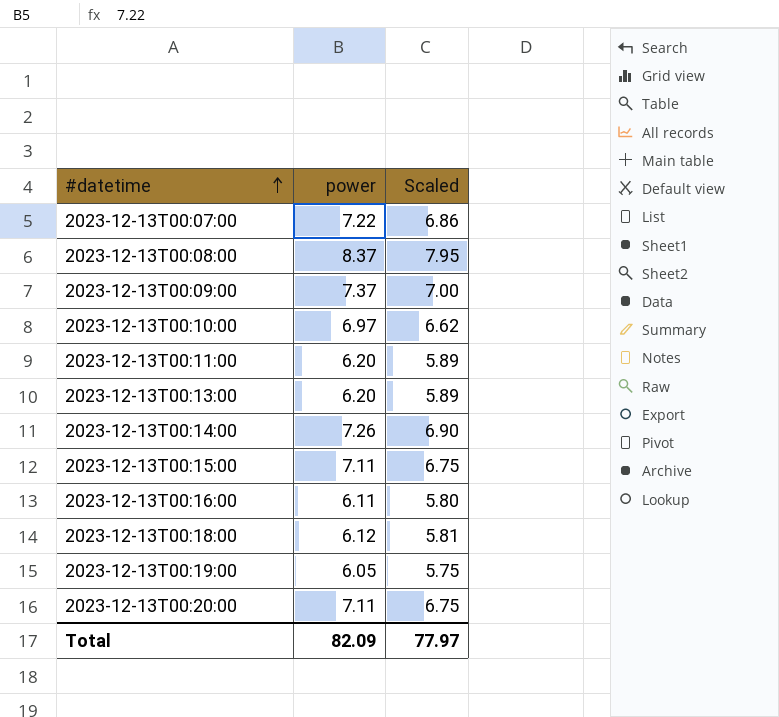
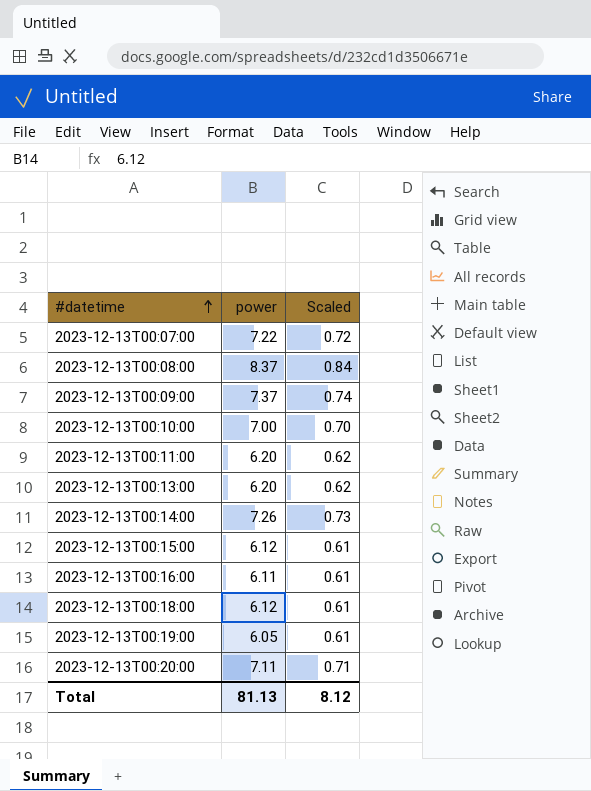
column Scaled | formula: [power] * 0.95 -> [power] * 0.1
2023-12-13T00:10:00 | power: 6.97 -> 7.00
2023-12-13T00:15:00 | power: 7.11 -> 6.12
Total | power: 82.09 -> 81.13
Total | Scaled: 77.97 -> 8.12

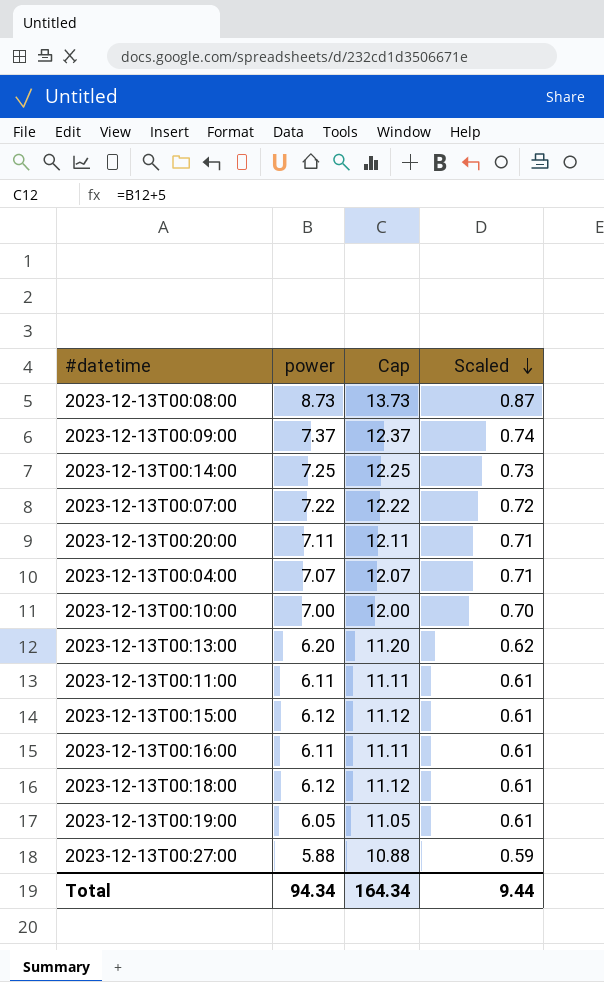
row order: #datetime ascending -> Scaled descending
column Cap | formula: none -> [power] + 5
2023-12-13T00:08:00 | power: 8.37 -> 8.73
2023-12-13T00:08:00 | Scaled: 0.84 -> 0.87
2023-12-13T00:14:00 | power: 7.26 -> 7.25
row 2023-12-13T00:04:00: none -> 7.07 | 12.07 | 0.71
2023-12-13T00:11:00 | power: 6.20 -> 6.11
2023-12-13T00:11:00 | Scaled: 0.62 -> 0.61
row 2023-12-13T00:27:00: none -> 5.88 | 10.88 | 0.59
Total | power: 81.13 -> 94.34
Total | Scaled: 8.12 -> 9.44

